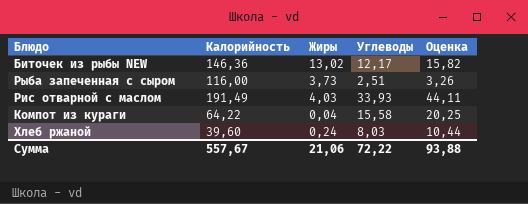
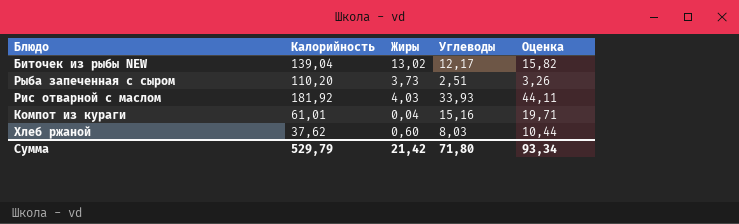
Биточек из рыбы NEW | Калорийность: 146,36 -> 139,04
Рыба запеченная с сыром | Калорийность: 116,00 -> 110,20
Рис отварной с маслом | Калорийность: 191,49 -> 181,92
Компот из кураги | Калорийность: 64,22 -> 61,01
Компот из кураги | Углеводы: 15,58 -> 15,16
Компот из кураги | Оценка: 20,25 -> 19,71
Хлеб ржаной | Калорийность: 39,60 -> 37,62
Хлеб ржаной | Жиры: 0,24 -> 0,60
Сумма | Калорийность: 557,67 -> 529,79
Сумма | Жиры: 21,06 -> 21,42
Сумма | Углеводы: 72,22 -> 71,80
Сумма | Оценка: 93,88 -> 93,34

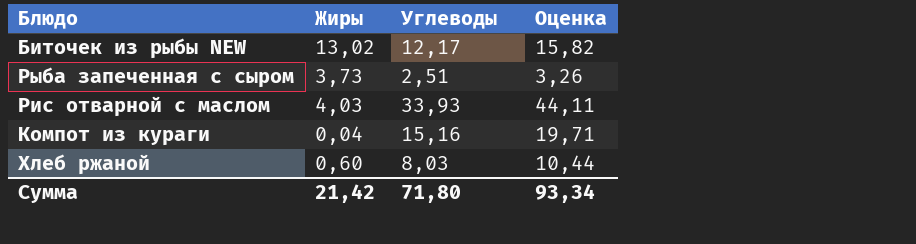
column Калорийность | position: 2 -> none

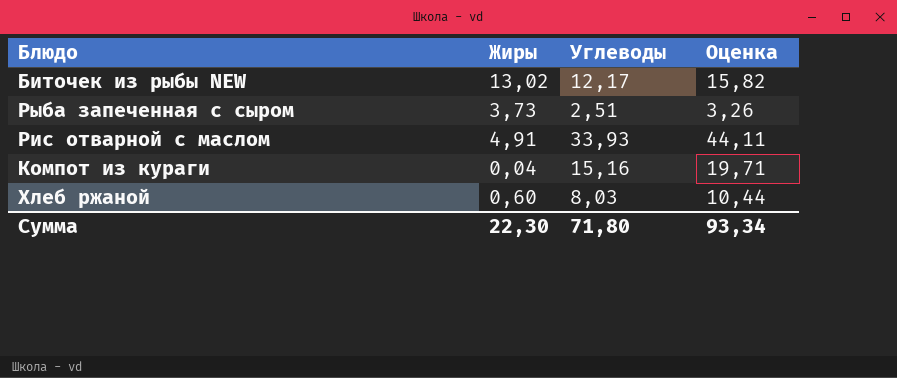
Рис отварной с маслом | Жиры: 4,03 -> 4,91
Сумма | Жиры: 21,42 -> 22,30

